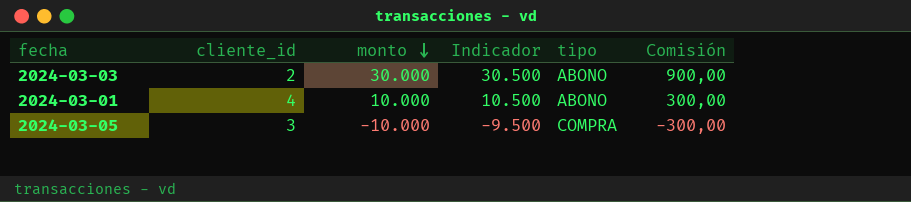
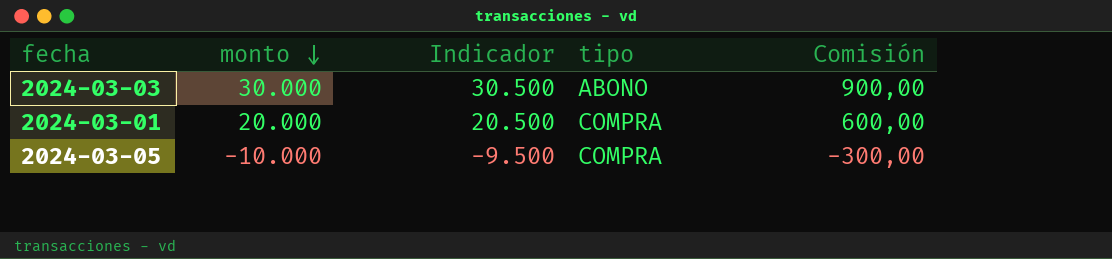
column cliente_id | position: 2 -> none
2024-03-01 | monto: 10.000 -> 20.000
2024-03-01 | Indicador: 10.500 -> 20.500
2024-03-01 | tipo: ABONO -> COMPRA
2024-03-01 | Comisión: 300,00 -> 600,00

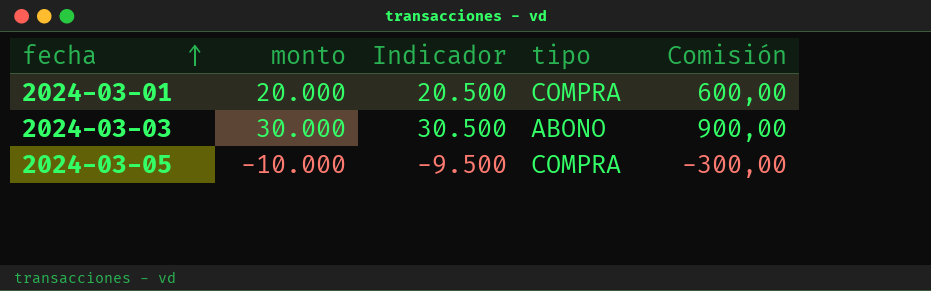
row order: monto descending -> fecha ascending

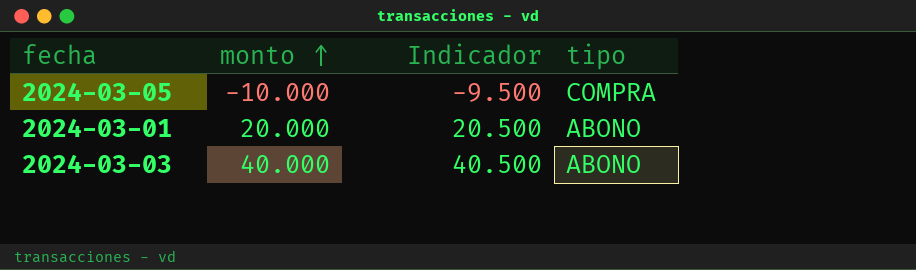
row order: fecha ascending -> monto ascending
column Comisión | formula: [monto] * 0,03 -> none
2024-03-01 | tipo: COMPRA -> ABONO
2024-03-03 | monto: 30.000 -> 40.000
2024-03-03 | Indicador: 30.500 -> 40.500

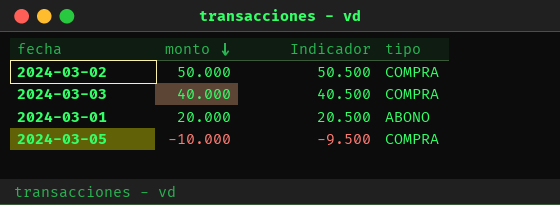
row order: monto ascending -> monto descending
row 2024-03-02: none -> 50.000 | 50.500 | COMPRA
2024-03-03 | tipo: ABONO -> COMPRA

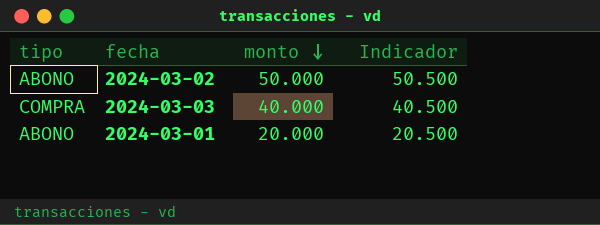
column tipo | position: 4 -> 1
row 2024-03-05: -10.000 | -9.500 | COMPRA -> none
2024-03-02 | tipo: COMPRA -> ABONO

